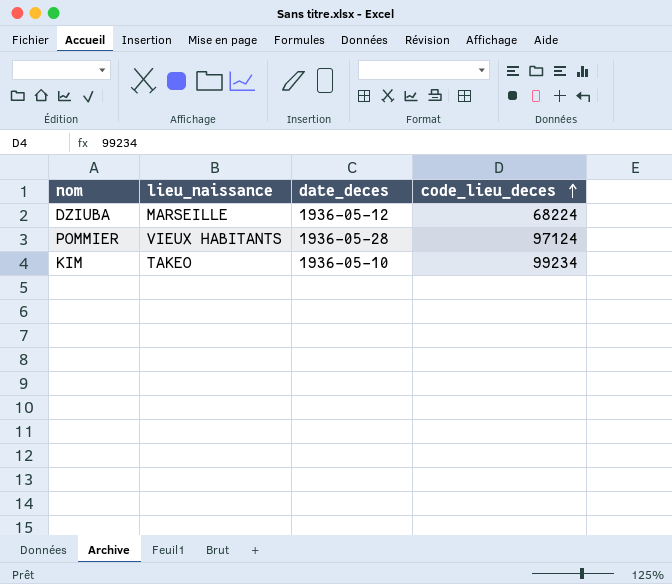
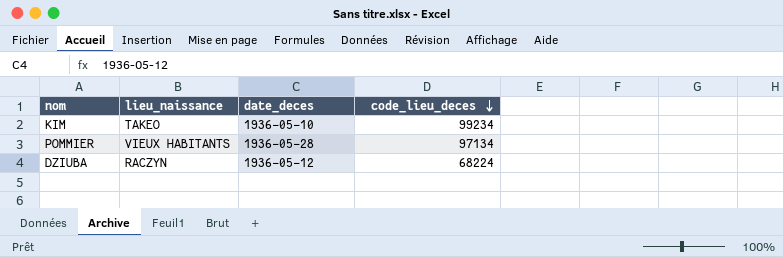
row order: code_lieu_deces ascending -> code_lieu_deces descending
POMMIER | code_lieu_deces: 97124 -> 97134
DZIUBA | lieu_naissance: MARSEILLE -> RACZYN

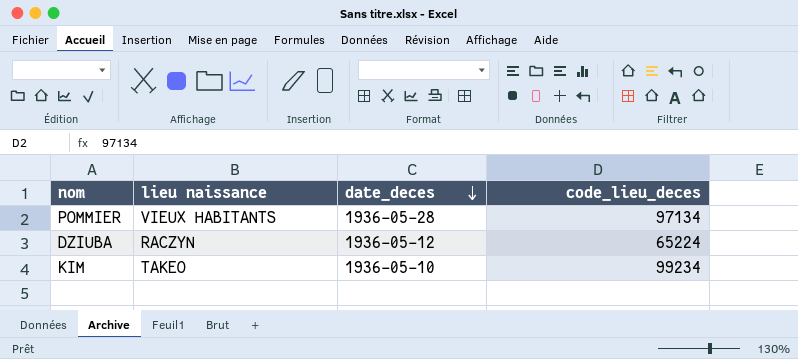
row order: code_lieu_deces descending -> date_deces descending
column name: lieu_naissance -> lieu naissance
DZIUBA | code_lieu_deces: 68224 -> 65224

